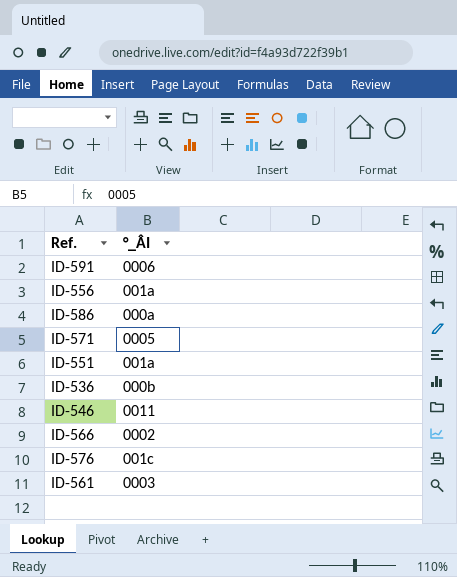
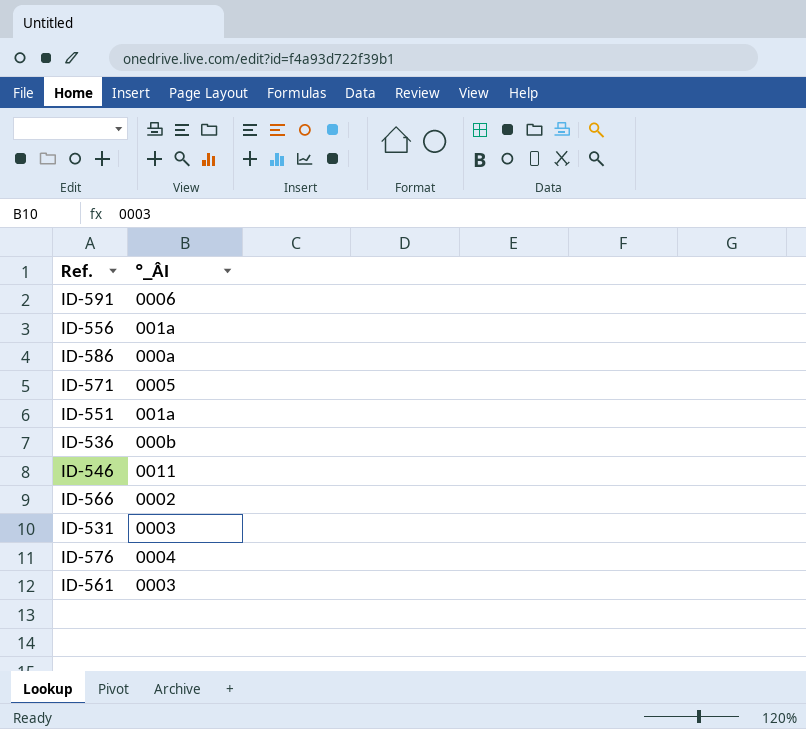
row ID-531: none -> 0003
ID-576 | °_ÂI: 001c -> 0004

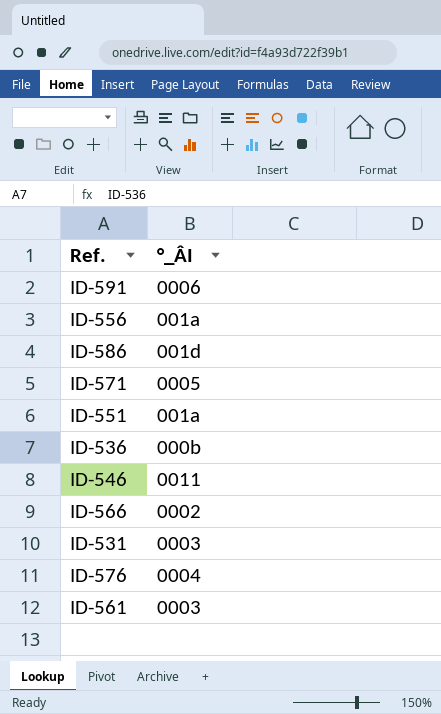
ID-586 | °_ÂI: 000a -> 001d

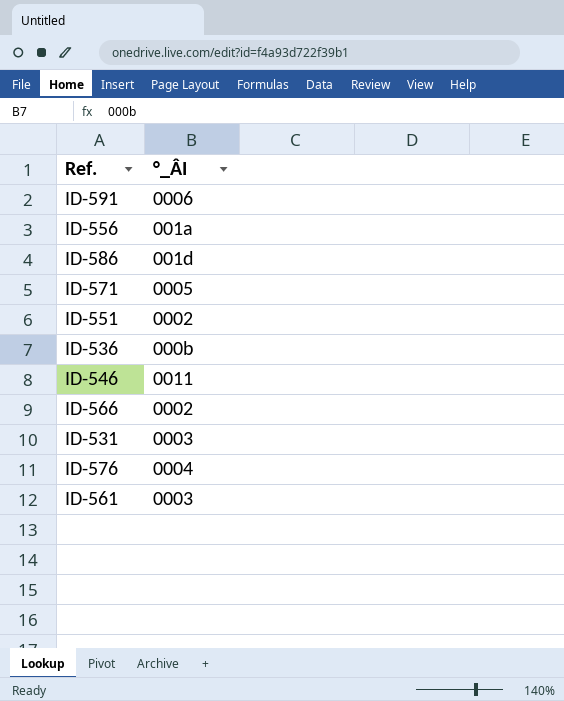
ID-551 | °_ÂI: 001a -> 0002

